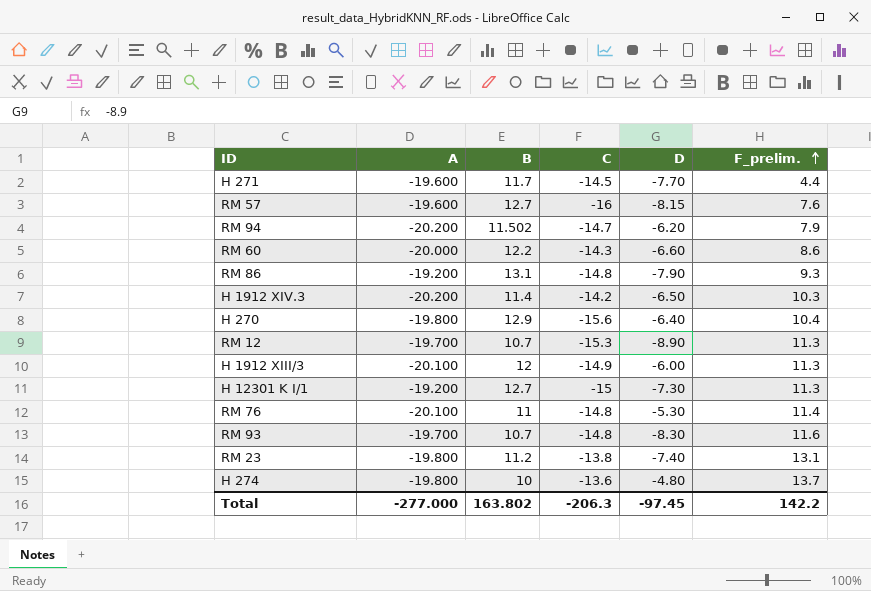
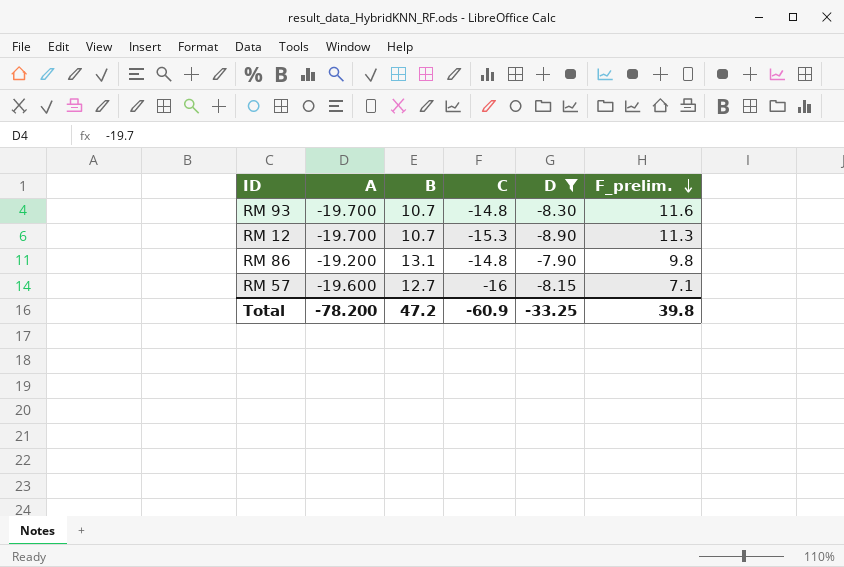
filter: none -> D <= -7.90
row order: F_prelim. ascending -> F_prelim. descending
RM 86 | F_prelim.: 9.3 -> 9.8
RM 57 | F_prelim.: 7.6 -> 7.1
Total | A: -277.000 -> -78.200
Total | B: 163.802 -> 47.2
Total | C: -206.3 -> -60.9
Total | D: -97.45 -> -33.25
Total | F_prelim.: 142.2 -> 39.8

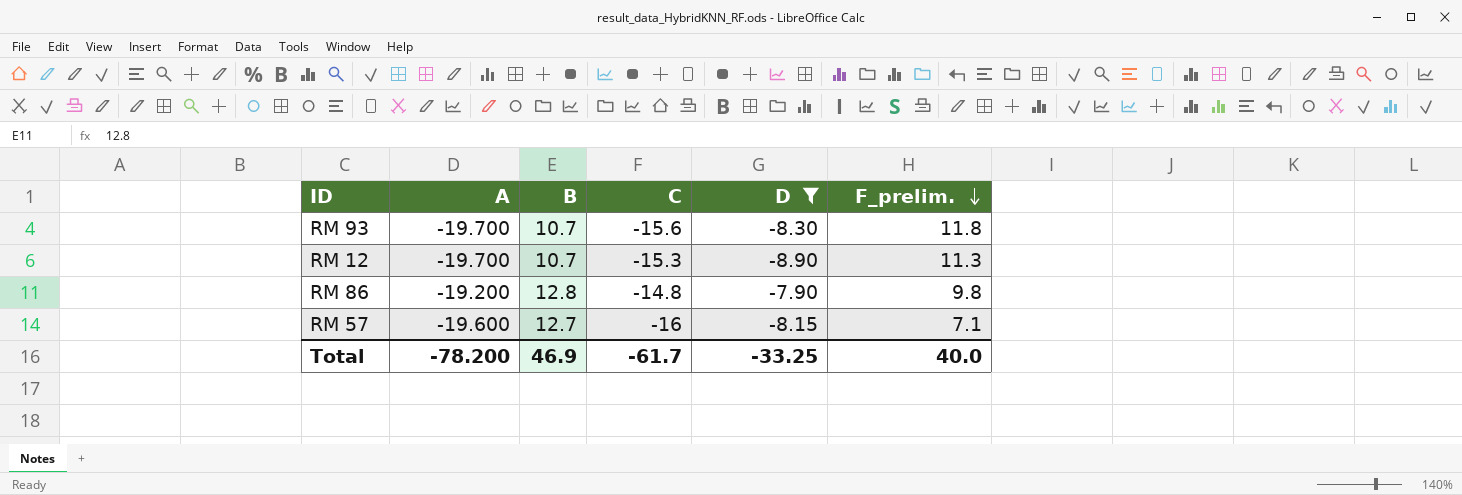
RM 93 | C: -14.8 -> -15.6
RM 93 | F_prelim.: 11.6 -> 11.8
RM 86 | B: 13.1 -> 12.8
Total | B: 47.2 -> 46.9
Total | C: -60.9 -> -61.7
Total | F_prelim.: 39.8 -> 40.0

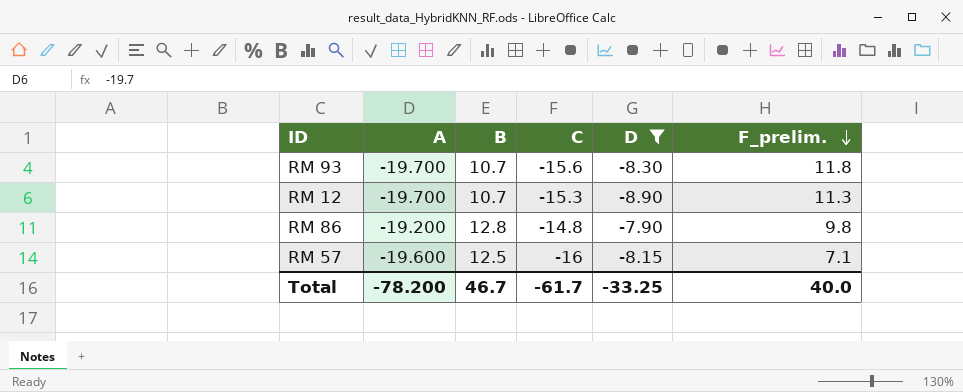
RM 57 | B: 12.7 -> 12.5
Total | B: 46.9 -> 46.7

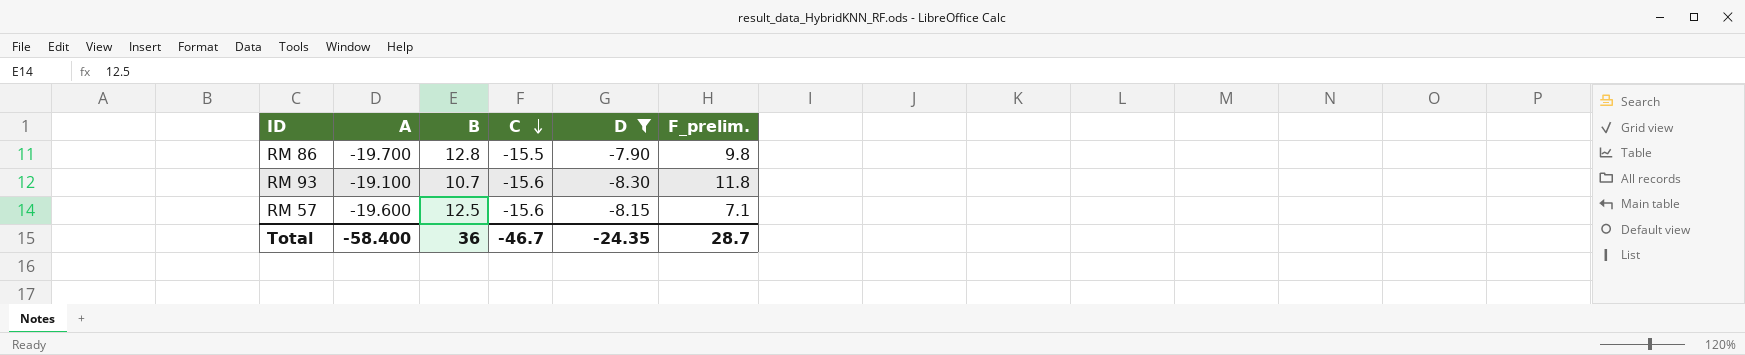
row order: F_prelim. descending -> C descending
row RM 12: -19.700 | 10.7 | -15.3 | -8.90 | 11.3 -> none
RM 86 | A: -19.200 -> -19.700
RM 86 | C: -14.8 -> -15.5
RM 93 | A: -19.700 -> -19.100
RM 57 | C: -16 -> -15.6
Total | A: -78.200 -> -58.400
Total | B: 46.7 -> 36
Total | C: -61.7 -> -46.7
Total | D: -33.25 -> -24.35
Total | F_prelim.: 40.0 -> 28.7

